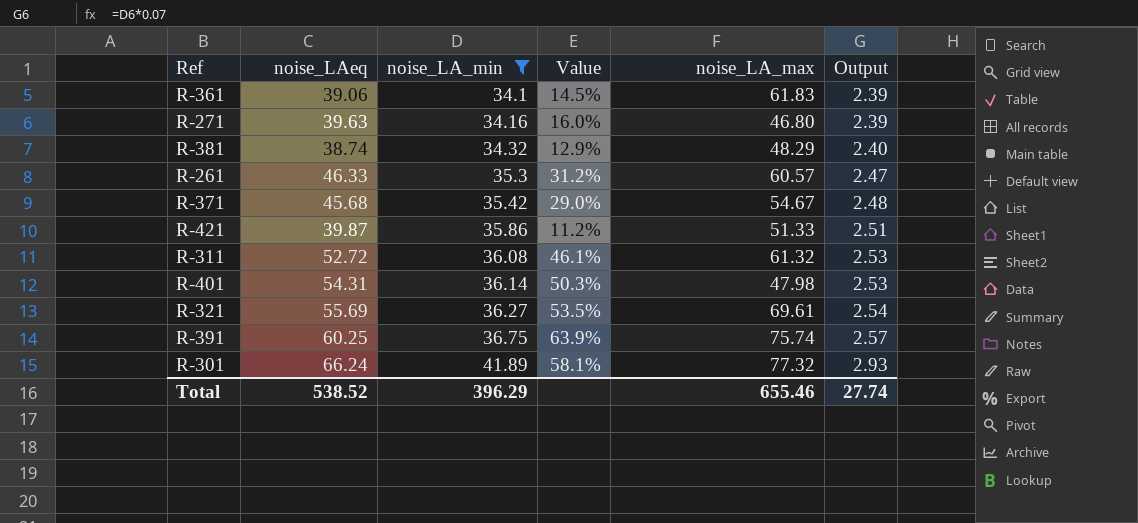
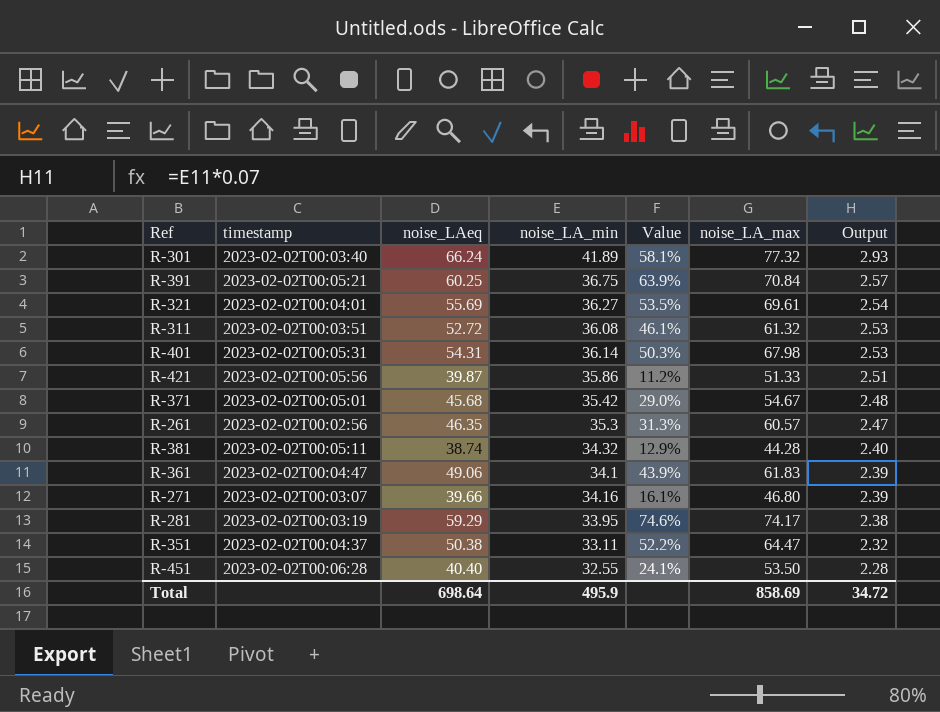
filter: noise_LA_min >= 34.1 -> none
row order: noise_LA_min ascending -> Output descending
column timestamp | position: none -> 2
R-391 | noise_LA_max: 75.74 -> 70.84
R-401 | noise_LA_max: 47.98 -> 67.98
R-261 | noise_LAeq: 46.33 -> 46.35
R-261 | Value: 31.2% -> 31.3%
R-381 | noise_LA_max: 48.29 -> 44.28
R-361 | noise_LAeq: 39.06 -> 49.06
R-361 | Value: 14.5% -> 43.9%
R-271 | noise_LAeq: 39.63 -> 39.66
R-271 | Value: 16.0% -> 16.1%
Total | noise_LAeq: 538.52 -> 698.64
Total | noise_LA_min: 396.29 -> 495.9
Total | noise_LA_max: 655.46 -> 858.69
Total | Output: 27.74 -> 34.72

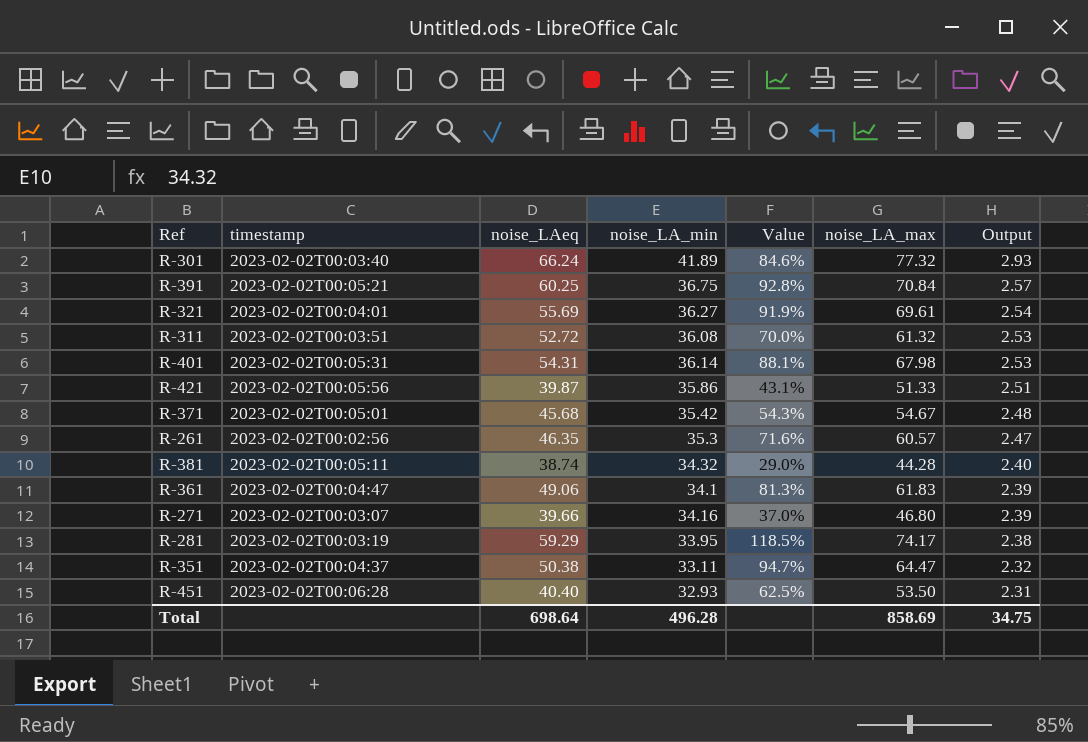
column Value | formula: ([noise_LAeq] - [noise_LA_min]) / [noise_LA_min] -> ([noise_LA_max] - [noise_LA_min]) / [noise_LA_min]
R-451 | noise_LA_min: 32.55 -> 32.93
R-451 | Output: 2.28 -> 2.31
Total | noise_LA_min: 495.9 -> 496.28
Total | Output: 34.72 -> 34.75

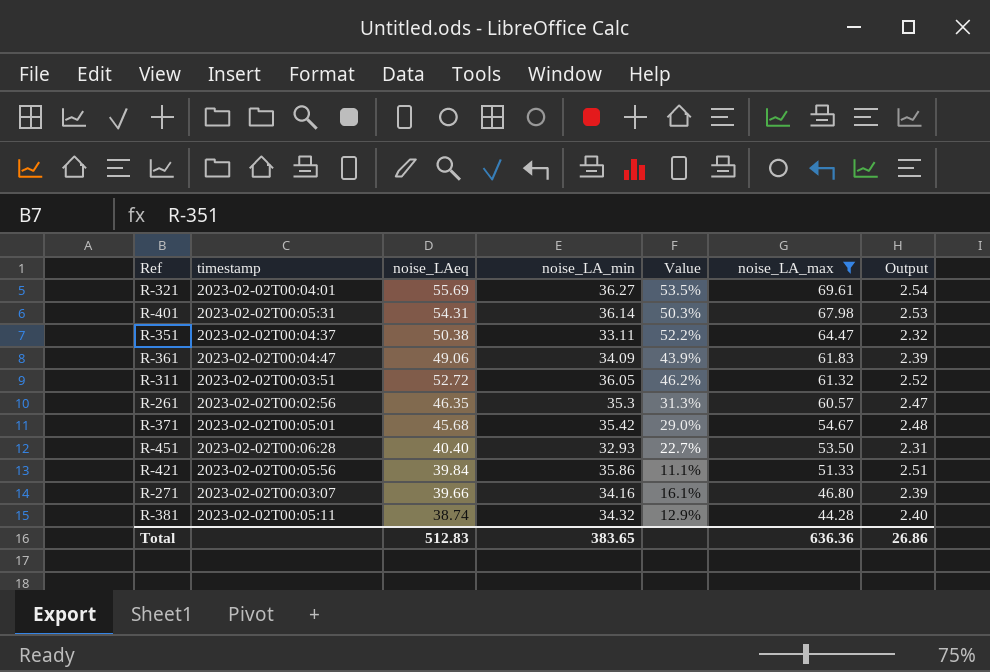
filter: none -> noise_LA_max <= 69.61
row order: Output descending -> noise_LA_max descending
column Value | formula: ([noise_LA_max] - [noise_LA_min]) / [noise_LA_min] -> ([noise_LAeq] - [noise_LA_min]) / [noise_LA_min]
R-361 | noise_LA_min: 34.1 -> 34.09
R-311 | noise_LA_min: 36.08 -> 36.05
R-311 | Output: 2.53 -> 2.52
R-421 | noise_LAeq: 39.87 -> 39.84
Total | noise_LAeq: 698.64 -> 512.83
Total | noise_LA_min: 496.28 -> 383.65
Total | noise_LA_max: 858.69 -> 636.36
Total | Output: 34.75 -> 26.86

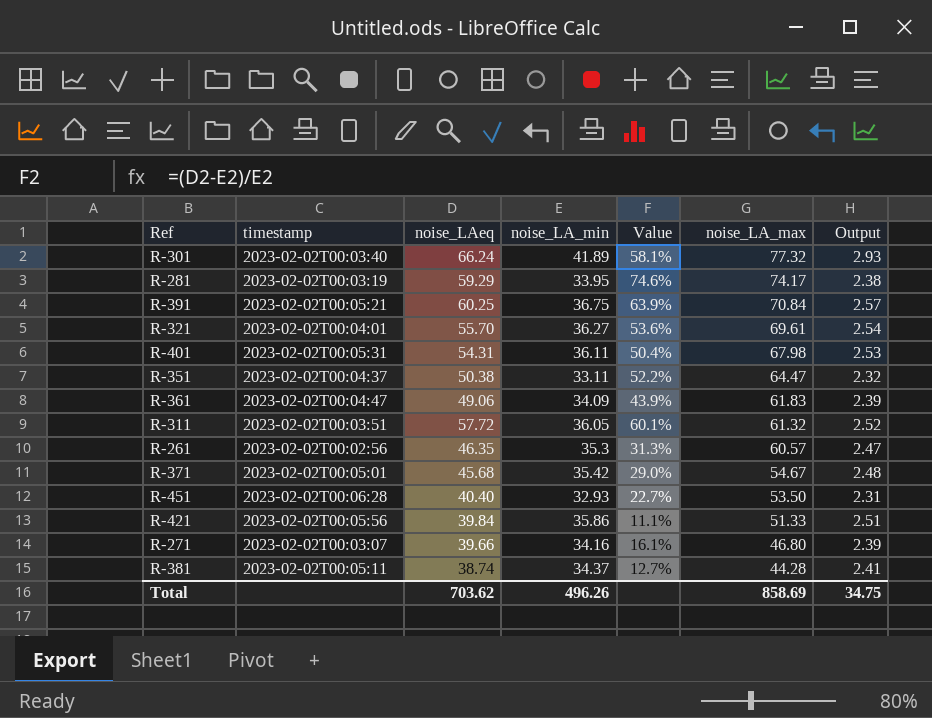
filter: noise_LA_max <= 69.61 -> none
R-321 | noise_LAeq: 55.69 -> 55.70
R-321 | Value: 53.5% -> 53.6%
R-401 | noise_LA_min: 36.14 -> 36.11
R-401 | Value: 50.3% -> 50.4%
R-311 | noise_LAeq: 52.72 -> 57.72
R-311 | Value: 46.2% -> 60.1%
R-381 | noise_LA_min: 34.32 -> 34.37
R-381 | Value: 12.9% -> 12.7%
R-381 | Output: 2.40 -> 2.41
Total | noise_LAeq: 512.83 -> 703.62
Total | noise_LA_min: 383.65 -> 496.26
Total | noise_LA_max: 636.36 -> 858.69
Total | Output: 26.86 -> 34.75

